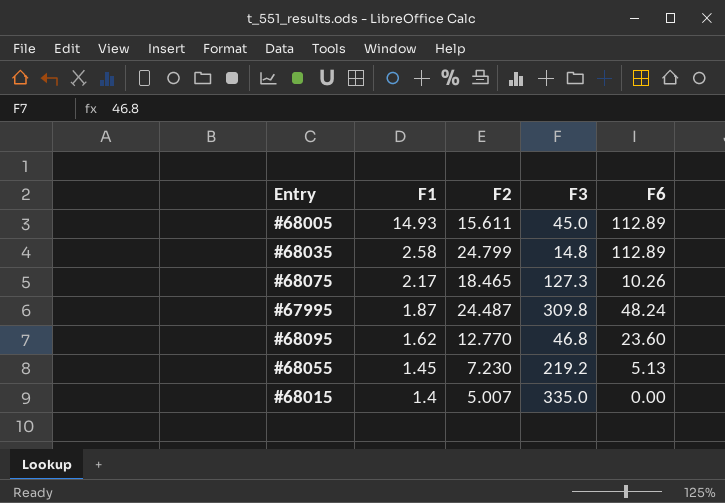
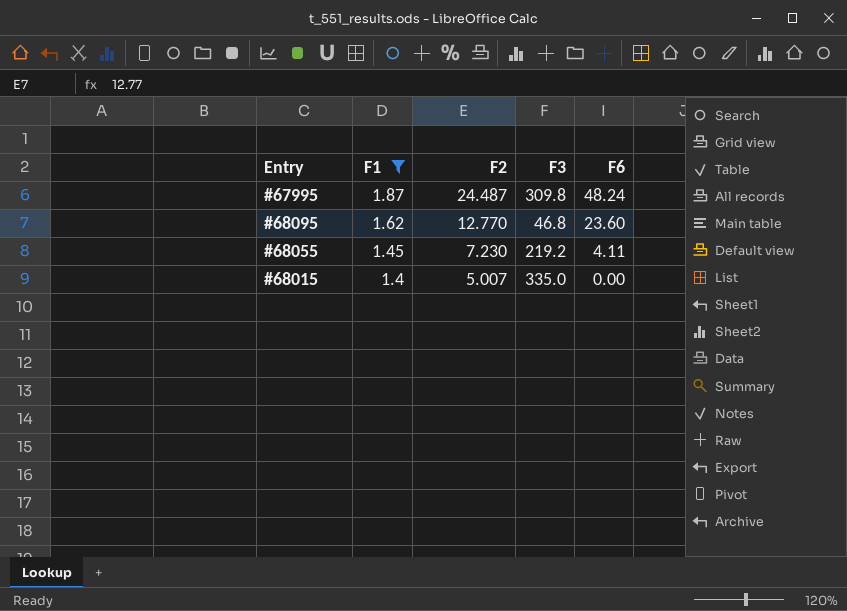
filter: none -> F1 <= 1.87
#68055 | F6: 5.13 -> 4.11

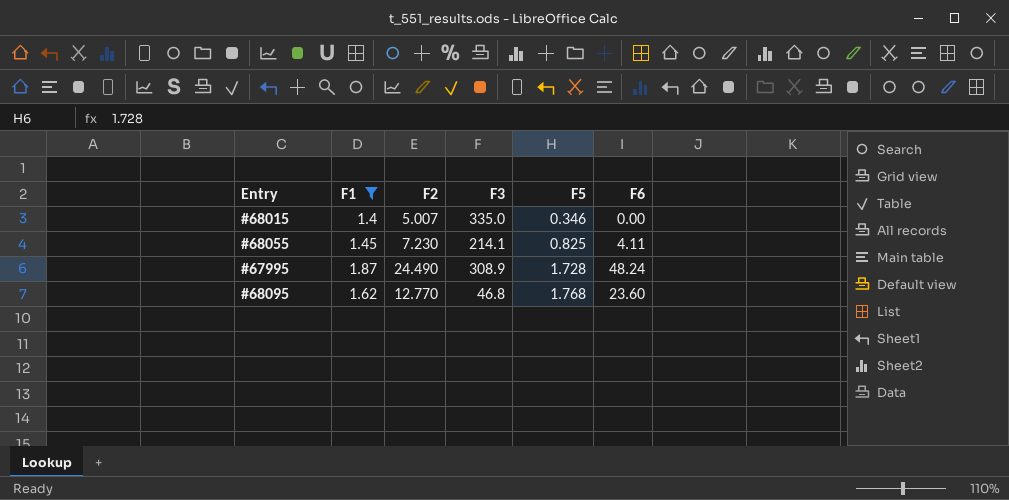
row order: F1 descending -> F5 ascending
column F5 | position: none -> 5
#68055 | F3: 219.2 -> 214.1
#67995 | F2: 24.487 -> 24.490
#67995 | F3: 309.8 -> 308.9

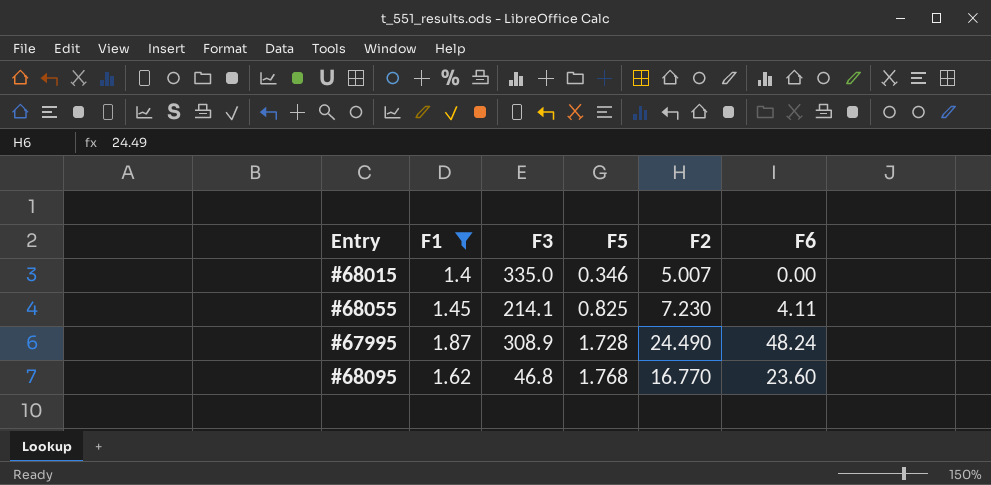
column F2 | position: 3 -> 5
#68095 | F2: 12.770 -> 16.770

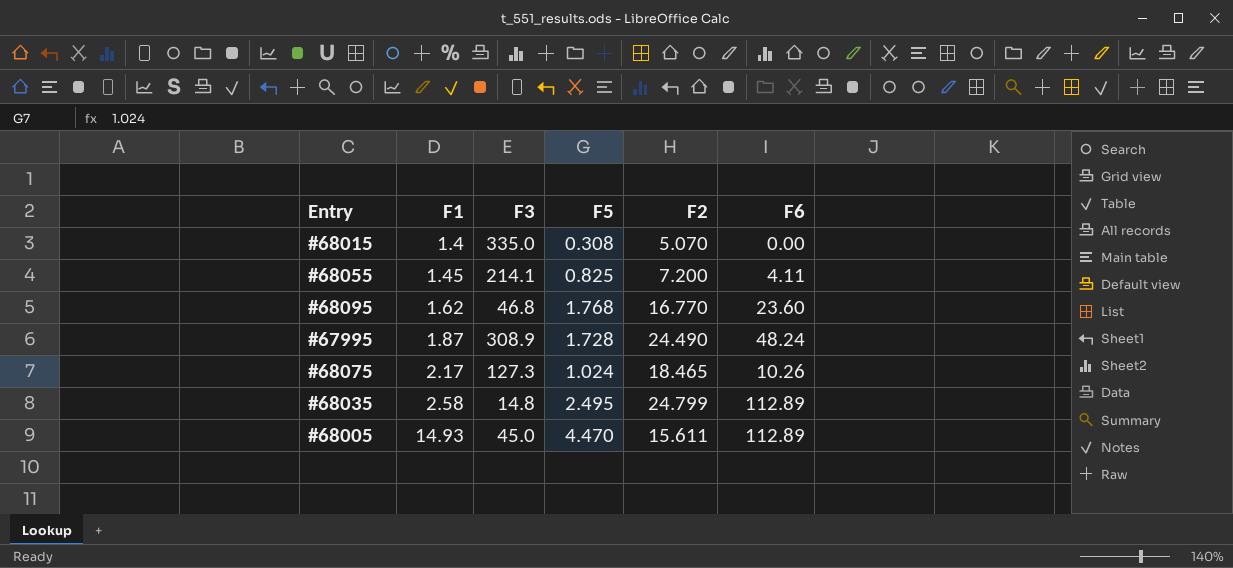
filter: F1 <= 1.87 -> none
row order: F5 ascending -> F1 ascending
#68015 | F5: 0.346 -> 0.308
#68015 | F2: 5.007 -> 5.070
#68055 | F2: 7.230 -> 7.200

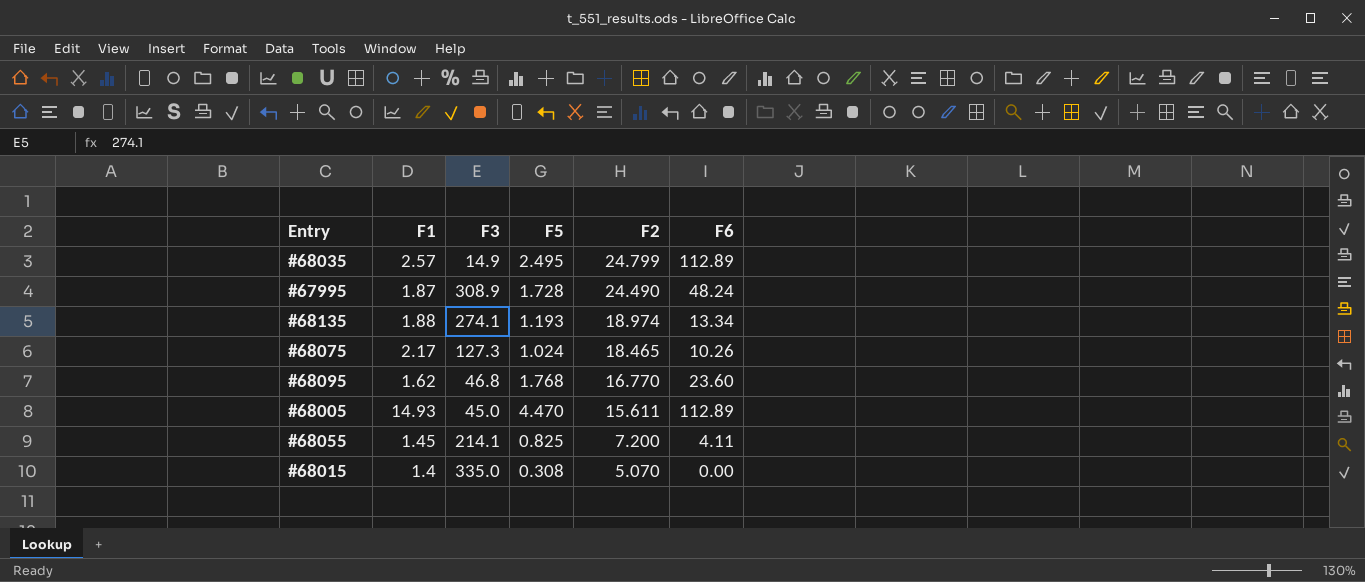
row order: F1 ascending -> F2 descending
#68035 | F1: 2.58 -> 2.57
#68035 | F3: 14.8 -> 14.9
row #68135: none -> 1.88 | 274.1 | 1.193 | 18.974 | 13.34

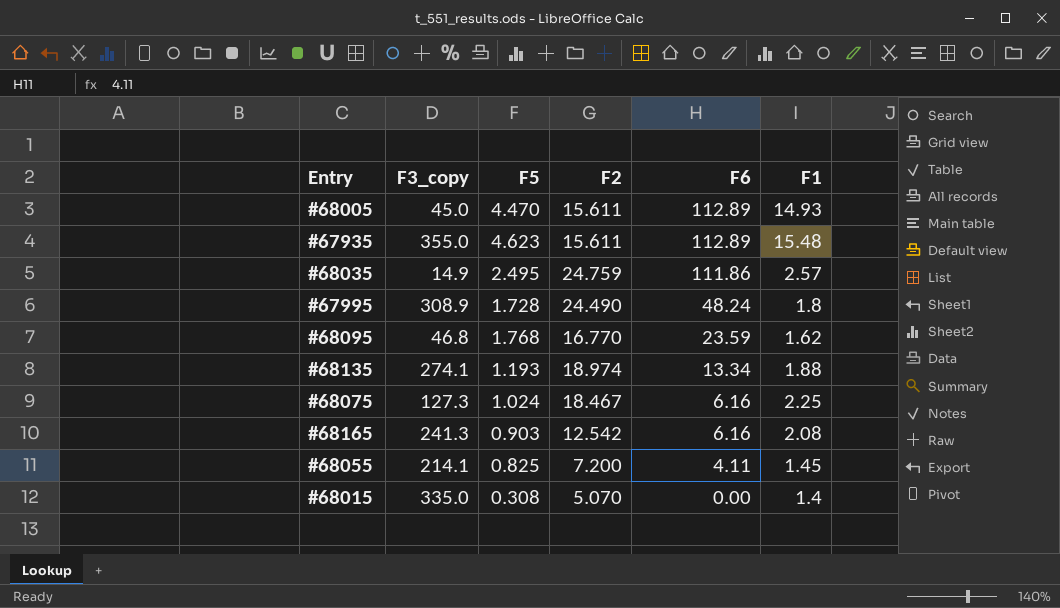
row order: F2 descending -> F6 descending
column name: F3 -> F3_copy
column F1 | position: 2 -> 6
row #67935: none -> 355.0 | 4.623 | 15.611 | 112.89 | 15.48
#68035 | F2: 24.799 -> 24.759
#68035 | F6: 112.89 -> 111.86
#67995 | F1: 1.87 -> 1.8
#68095 | F6: 23.60 -> 23.59
#68075 | F2: 18.465 -> 18.467
#68075 | F6: 10.26 -> 6.16
#68075 | F1: 2.17 -> 2.25
row #68165: none -> 241.3 | 0.903 | 12.542 | 6.16 | 2.08

